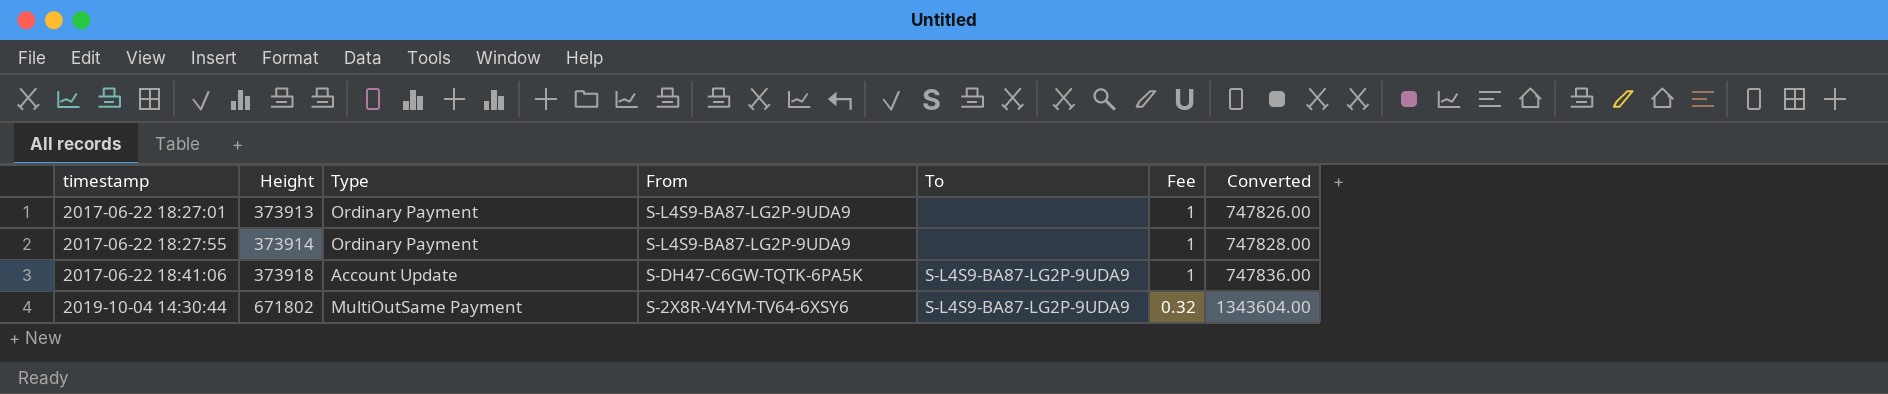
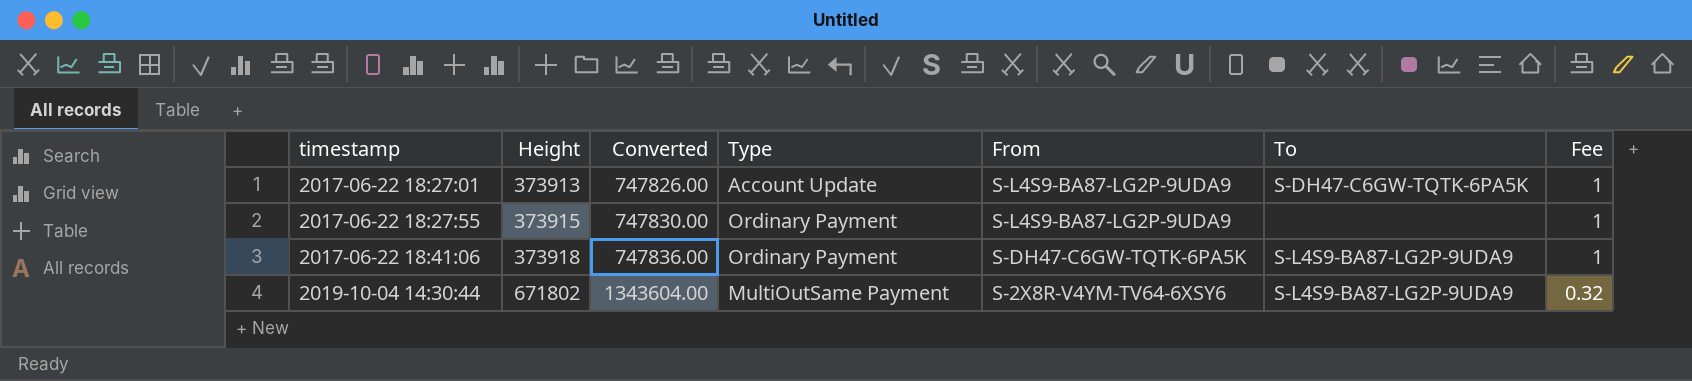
column Converted | position: 7 -> 3
2017-06-22 18:27:01 | Type: Ordinary Payment -> Account Update
2017-06-22 18:27:01 | To: none -> S-DH47-C6GW-TQTK-6PA5K
2017-06-22 18:27:55 | Height: 373914 -> 373915
2017-06-22 18:27:55 | Converted: 747828.00 -> 747830.00
2017-06-22 18:41:06 | Type: Account Update -> Ordinary Payment

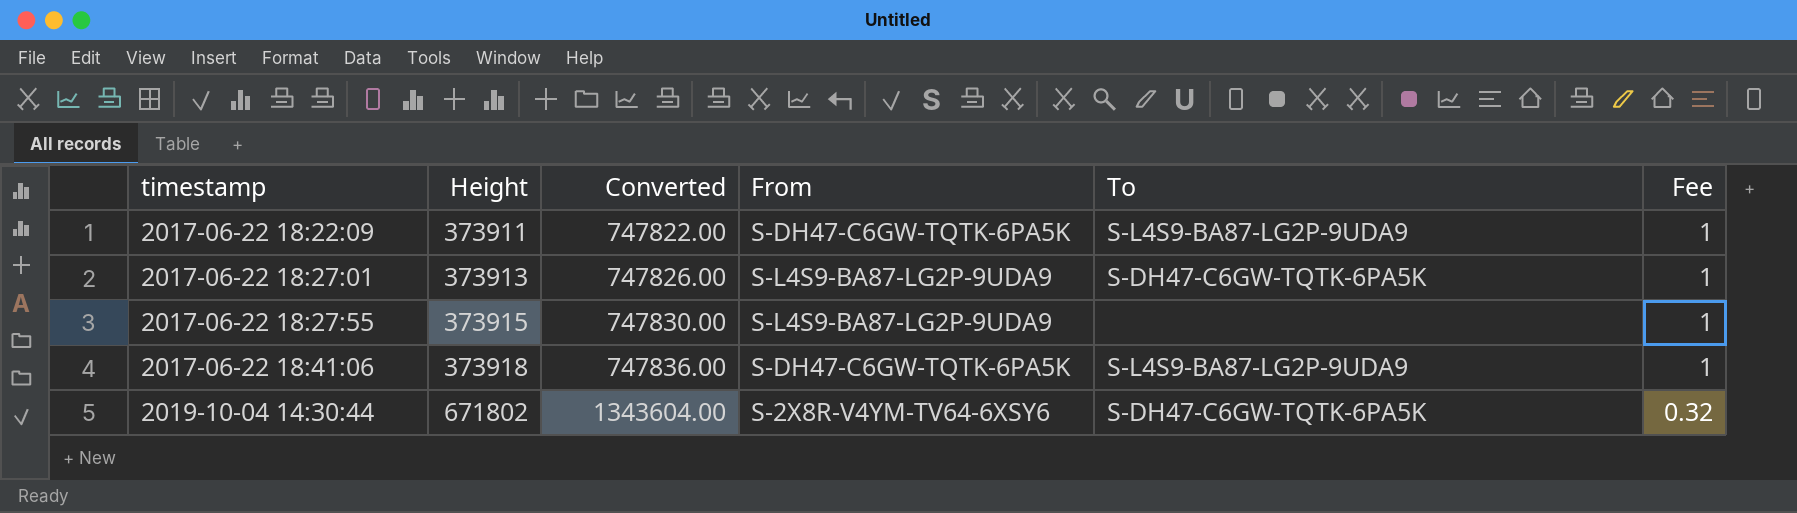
column Type | position: 4 -> none
row 2017-06-22 18:22:09: none -> 373911 | 747822.00 | S-DH47-C6GW-TQTK-6PA5K | S-L4S9-BA87-LG2P-9UDA9 | 1
2019-10-04 14:30:44 | To: S-L4S9-BA87-LG2P-9UDA9 -> S-DH47-C6GW-TQTK-6PA5K

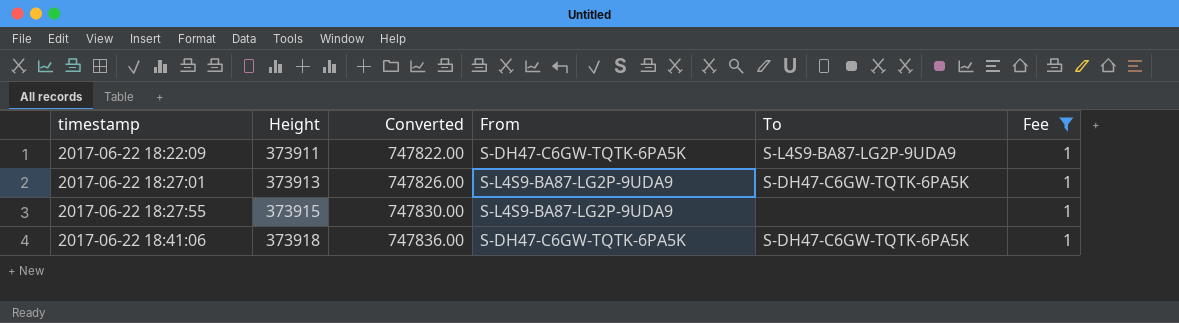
filter: none -> Fee = 1
2017-06-22 18:41:06 | To: S-L4S9-BA87-LG2P-9UDA9 -> S-DH47-C6GW-TQTK-6PA5K

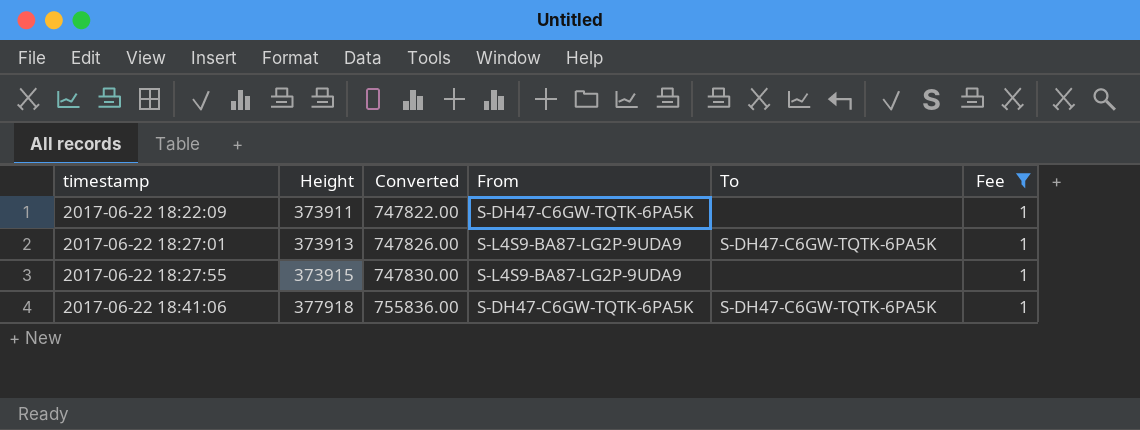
2017-06-22 18:22:09 | To: S-L4S9-BA87-LG2P-9UDA9 -> none
2017-06-22 18:41:06 | Height: 373918 -> 377918
2017-06-22 18:41:06 | Converted: 747836.00 -> 755836.00

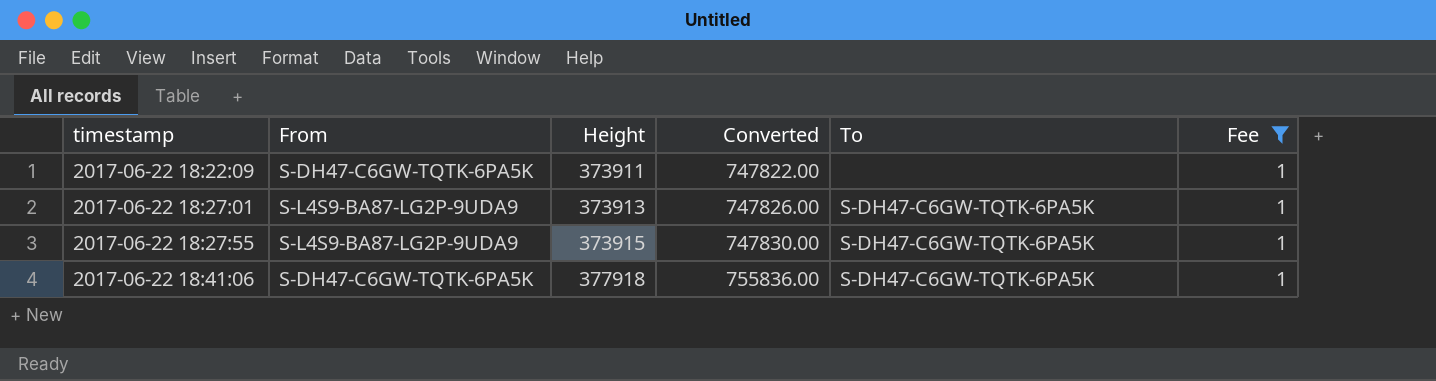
column From | position: 4 -> 2
2017-06-22 18:27:55 | To: none -> S-DH47-C6GW-TQTK-6PA5K

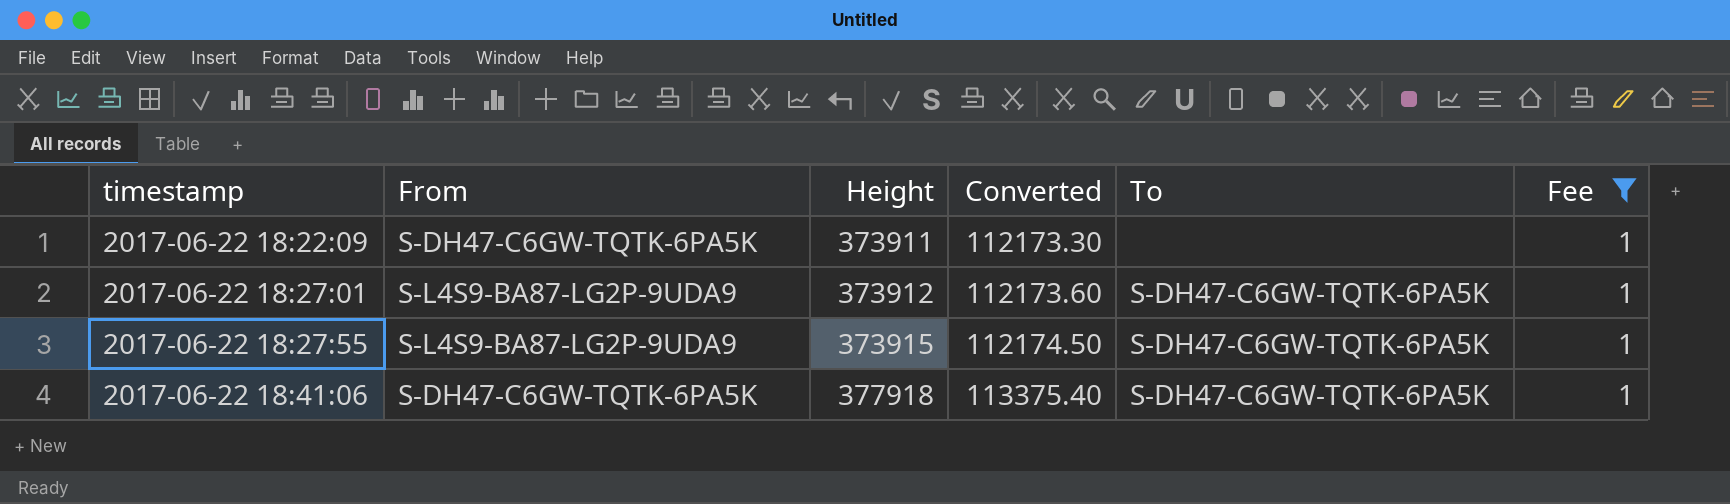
column Converted | formula: [Height] * 2 -> [Height] * 0.3
2017-06-22 18:27:01 | Height: 373913 -> 373912

